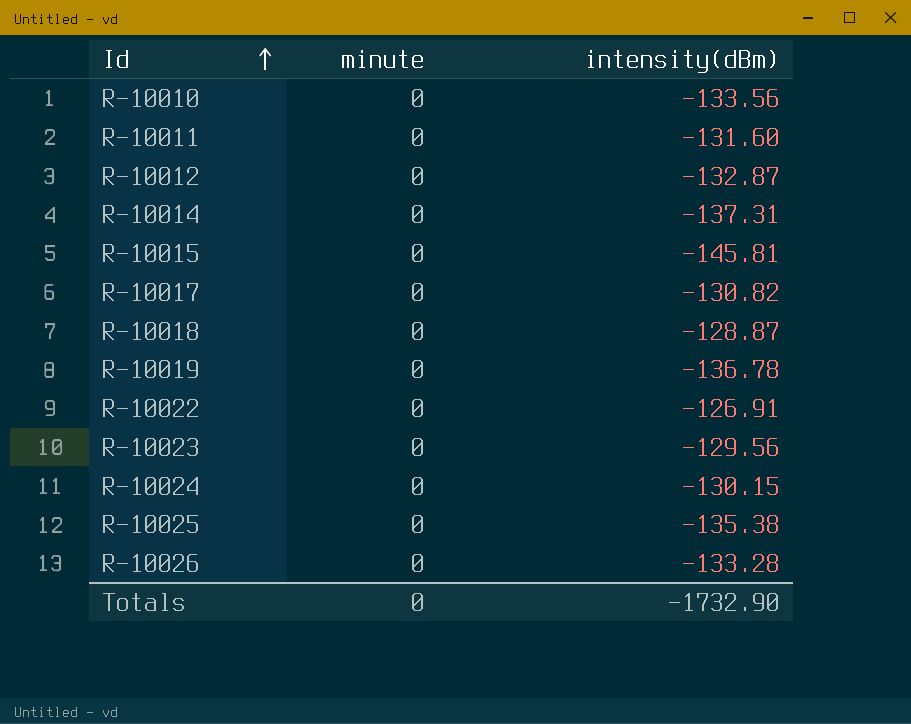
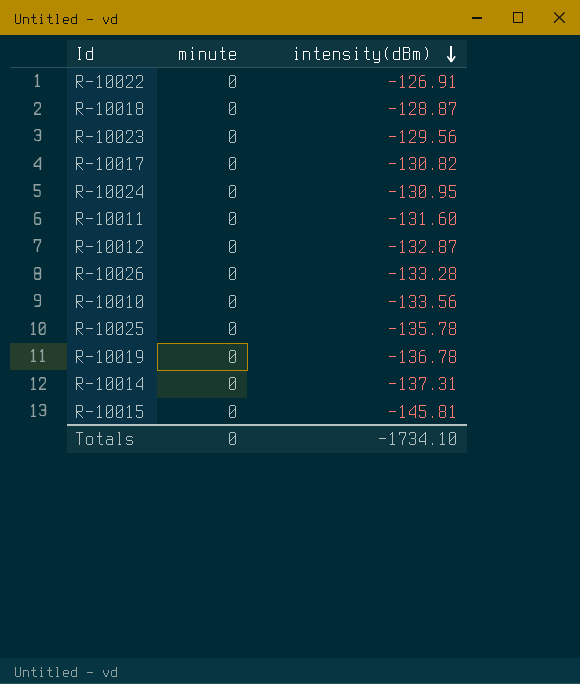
row order: Id ascending -> intensity(dBm) descending
R-10024 | intensity(dBm): -130.15 -> -130.95
R-10025 | intensity(dBm): -135.38 -> -135.78
Totals | intensity(dBm): -1732.90 -> -1734.10

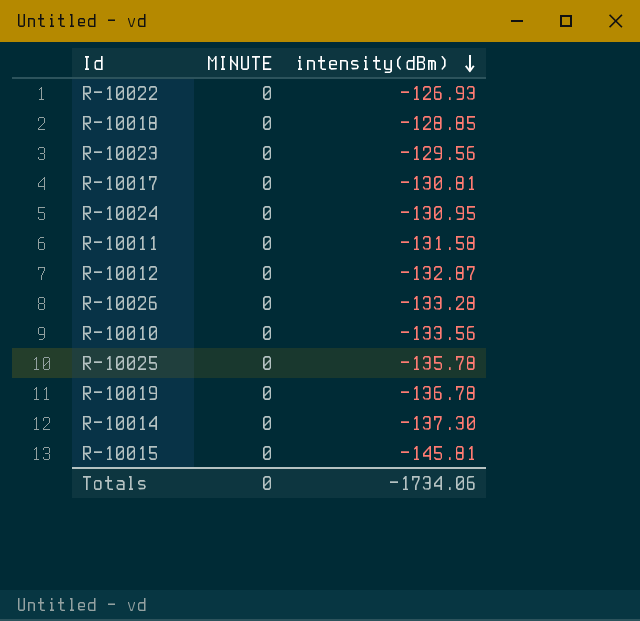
column name: minute -> MINUTE
R-10022 | intensity(dBm): -126.91 -> -126.93
R-10018 | intensity(dBm): -128.87 -> -128.85
R-10017 | intensity(dBm): -130.82 -> -130.81
R-10011 | intensity(dBm): -131.60 -> -131.58
R-10014 | intensity(dBm): -137.31 -> -137.30
Totals | intensity(dBm): -1734.10 -> -1734.06

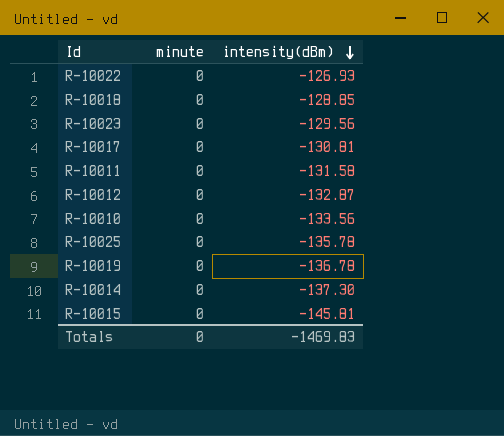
column name: MINUTE -> minute
row R-10024: 0 | -130.95 -> none
row R-10026: 0 | -133.28 -> none
Totals | intensity(dBm): -1734.06 -> -1469.83

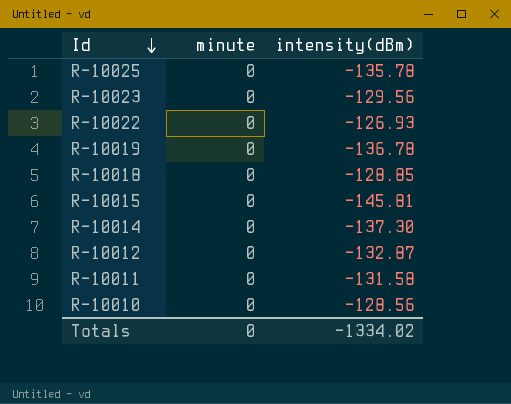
row order: intensity(dBm) descending -> Id descending
row R-10017: 0 | -130.81 -> none
R-10010 | intensity(dBm): -133.56 -> -128.56
Totals | intensity(dBm): -1469.83 -> -1334.02

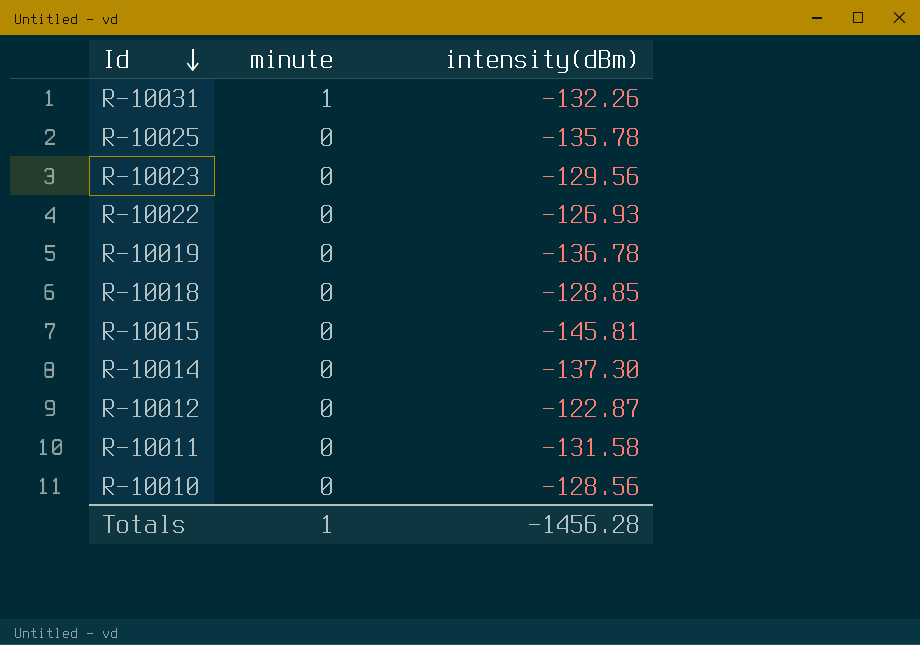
row R-10031: none -> 1 | -132.26
R-10012 | intensity(dBm): -132.87 -> -122.87
Totals | minute: 0 -> 1
Totals | intensity(dBm): -1334.02 -> -1456.28

